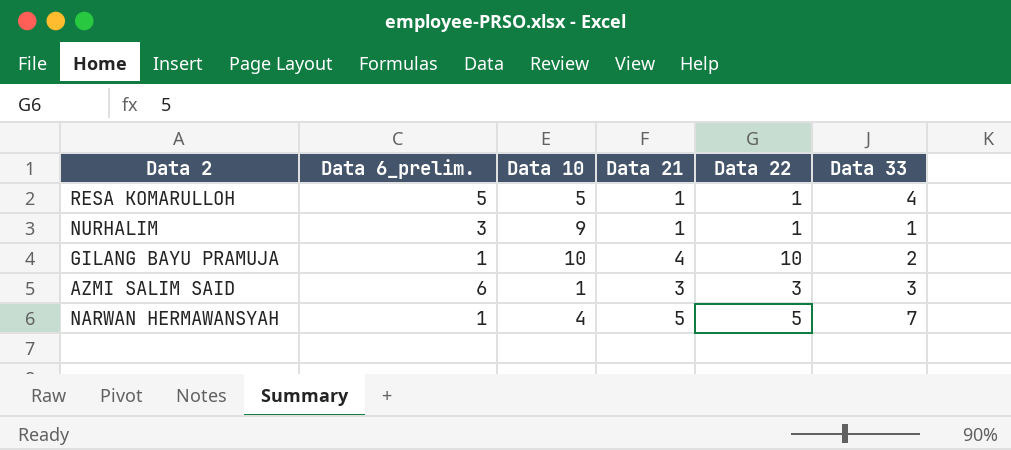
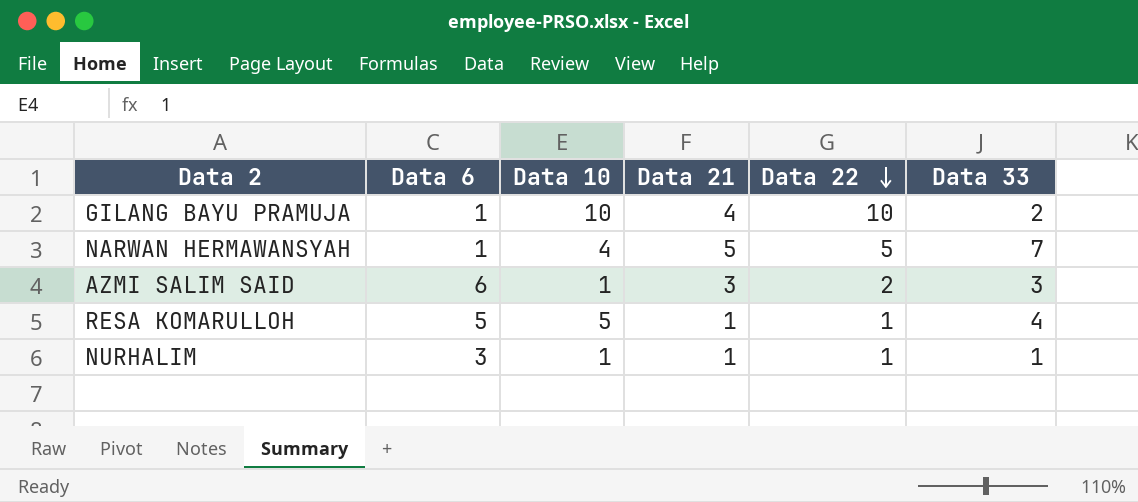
row order: none -> Data 22 descending
column name: Data 6_prelim. -> Data 6
AZMI SALIM SAID | Data 22: 3 -> 2
NURHALIM | Data 10: 9 -> 1

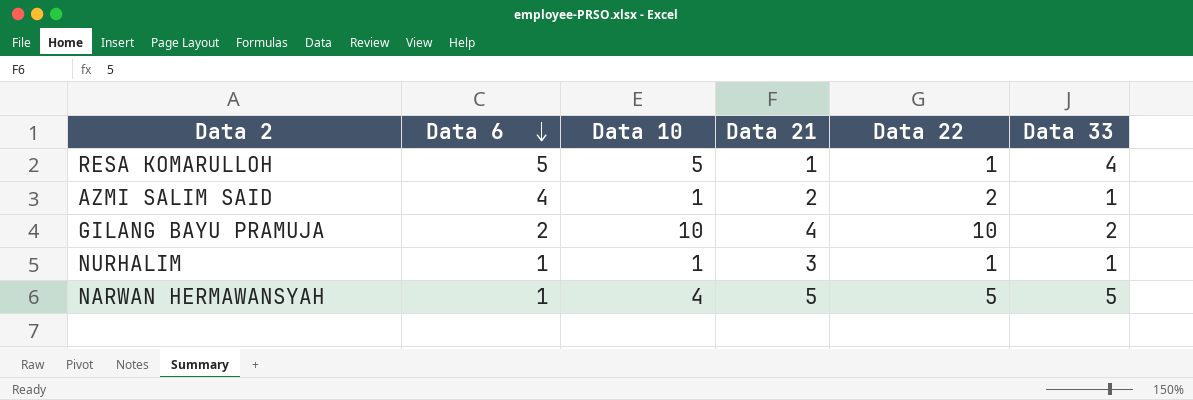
row order: Data 22 descending -> Data 6 descending
AZMI SALIM SAID | Data 6: 6 -> 4
AZMI SALIM SAID | Data 21: 3 -> 2
AZMI SALIM SAID | Data 33: 3 -> 1
GILANG BAYU PRAMUJA | Data 6: 1 -> 2
NURHALIM | Data 6: 3 -> 1
NURHALIM | Data 21: 1 -> 3
NARWAN HERMAWANSYAH | Data 33: 7 -> 5

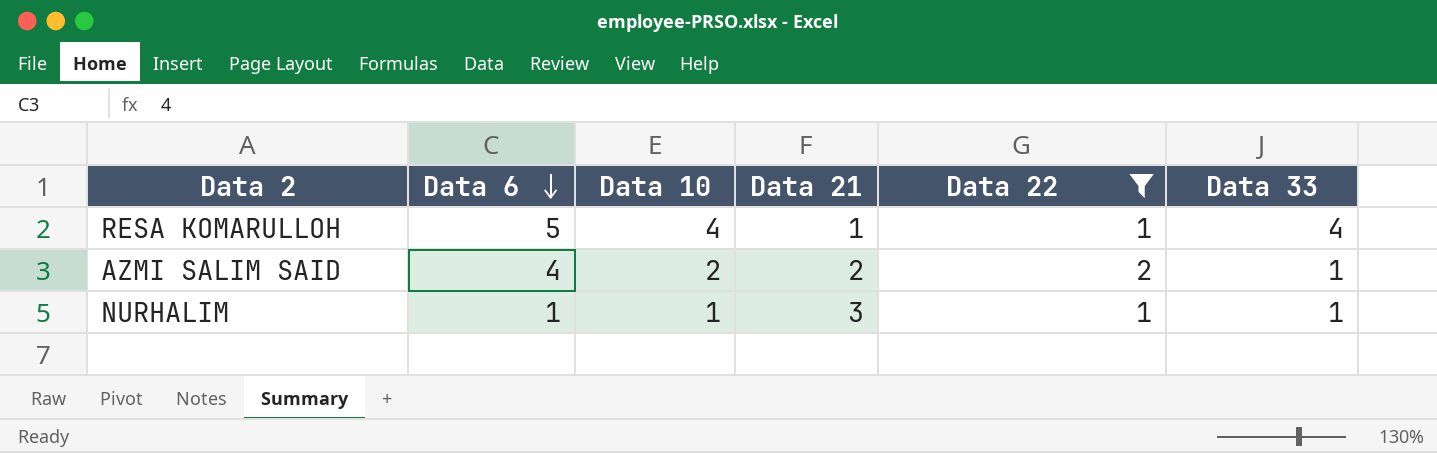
filter: none -> Data 22 <= 2
RESA KOMARULLOH | Data 10: 5 -> 4
AZMI SALIM SAID | Data 10: 1 -> 2

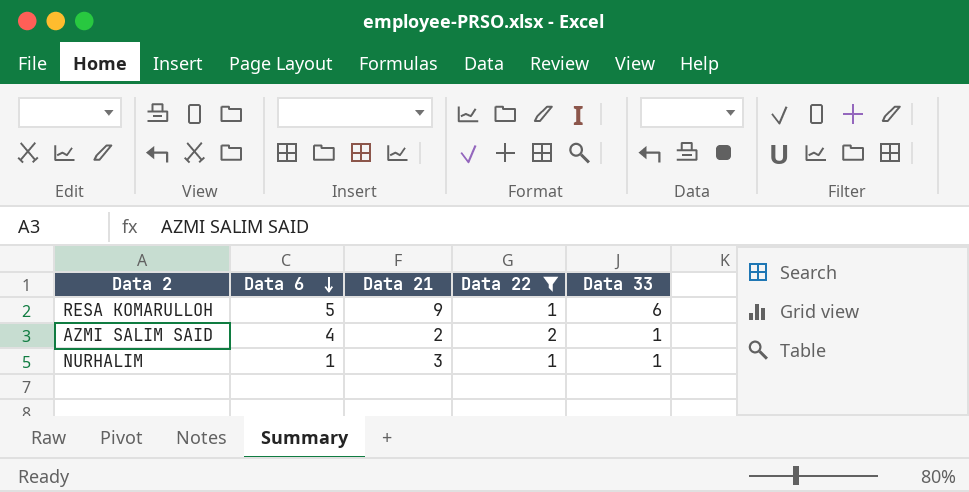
column Data 10 | position: 3 -> none
RESA KOMARULLOH | Data 21: 1 -> 9
RESA KOMARULLOH | Data 33: 4 -> 6

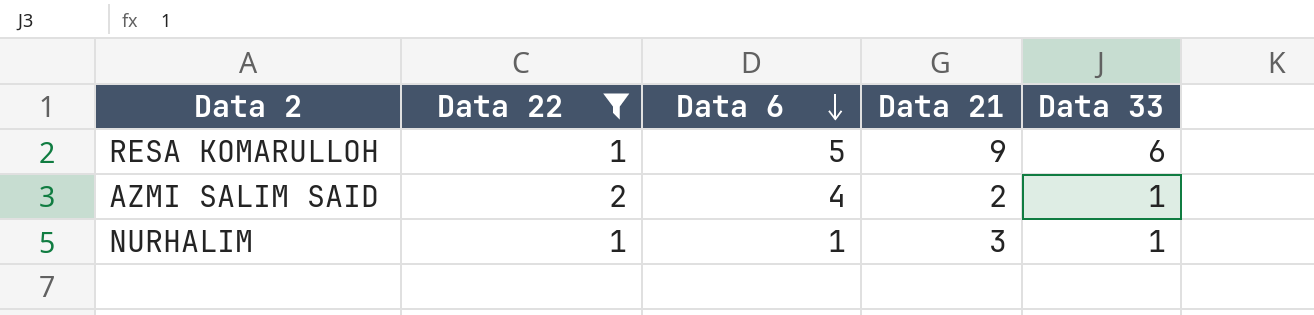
column Data 22 | position: 4 -> 2

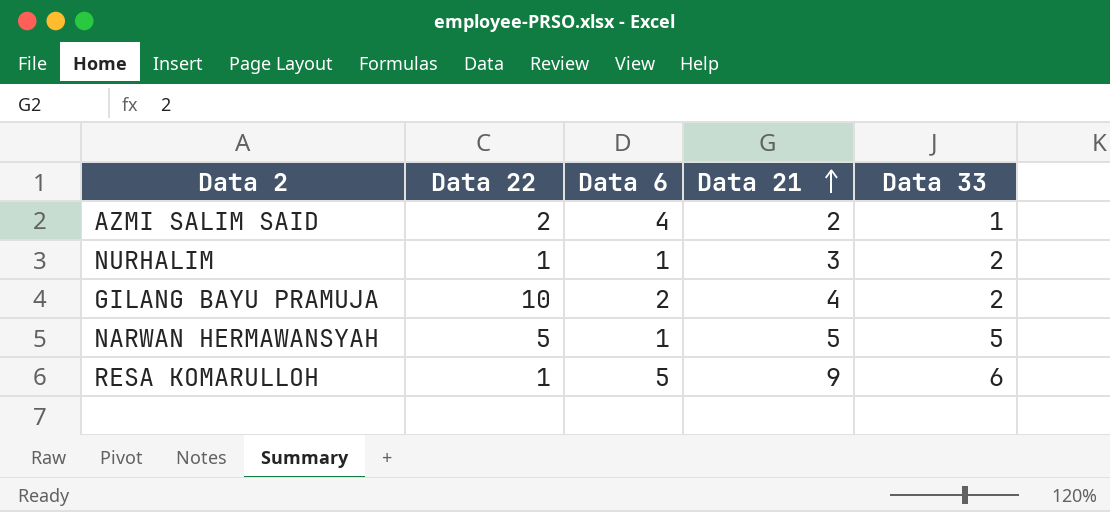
filter: Data 22 <= 2 -> none
row order: Data 6 descending -> Data 21 ascending
NURHALIM | Data 33: 1 -> 2

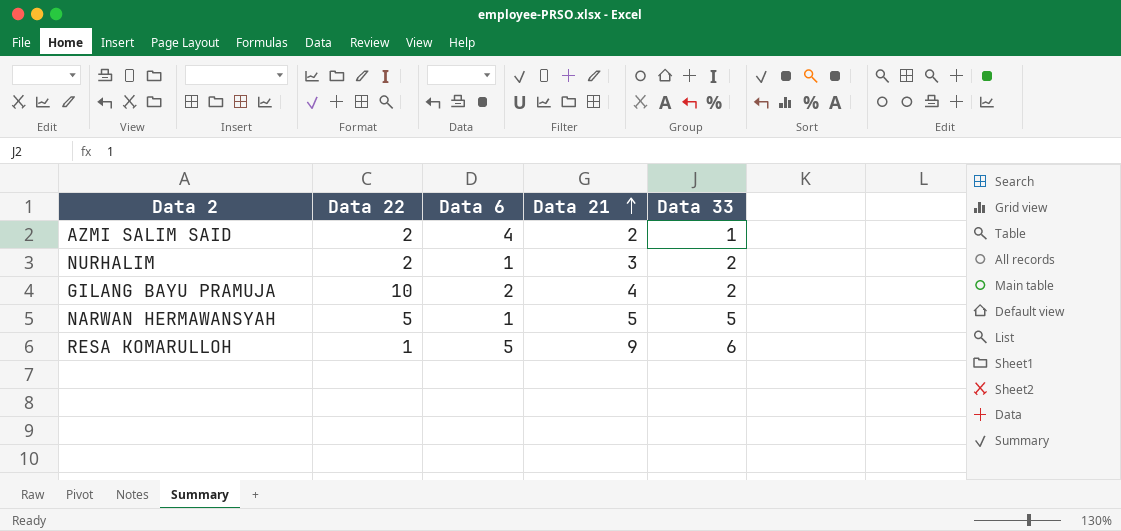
NURHALIM | Data 22: 1 -> 2

